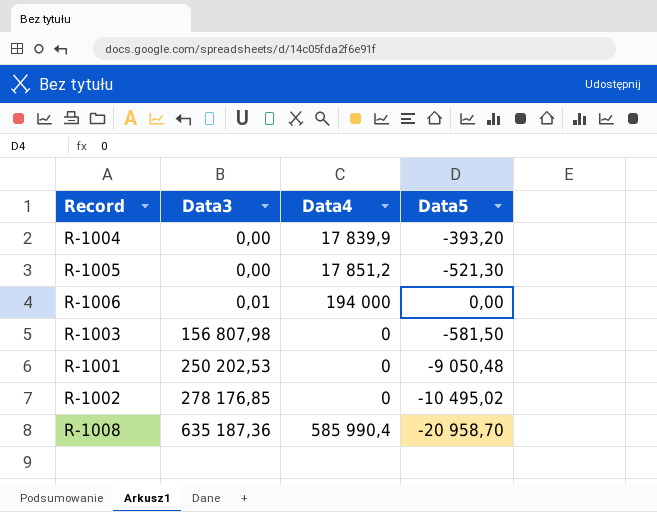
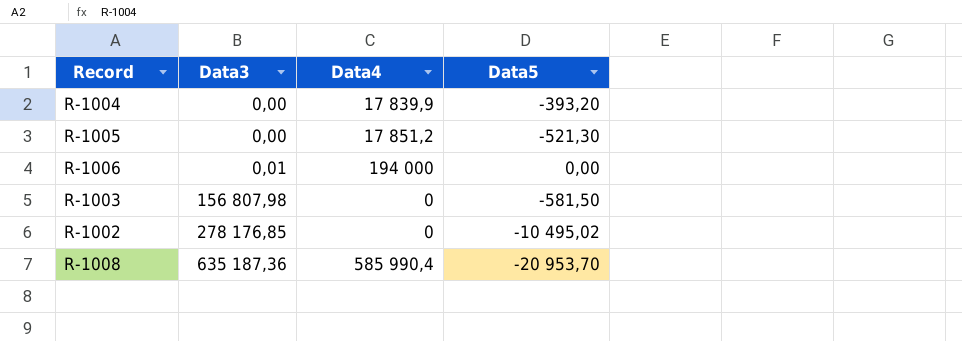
row R-1001: 250 202,53 | 0 | -9 050,48 -> none
R-1008 | Data5: -20 958,70 -> -20 953,70

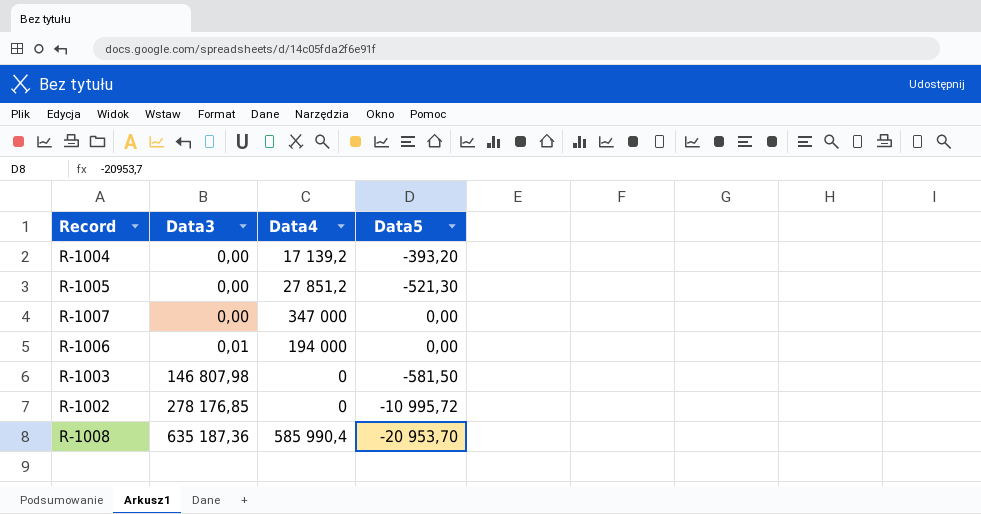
R-1004 | Data4: 17 839,9 -> 17 139,2
R-1005 | Data4: 17 851,2 -> 27 851,2
row R-1007: none -> 0,00 | 347 000 | 0,00
R-1003 | Data3: 156 807,98 -> 146 807,98
R-1002 | Data5: -10 495,02 -> -10 995,72

